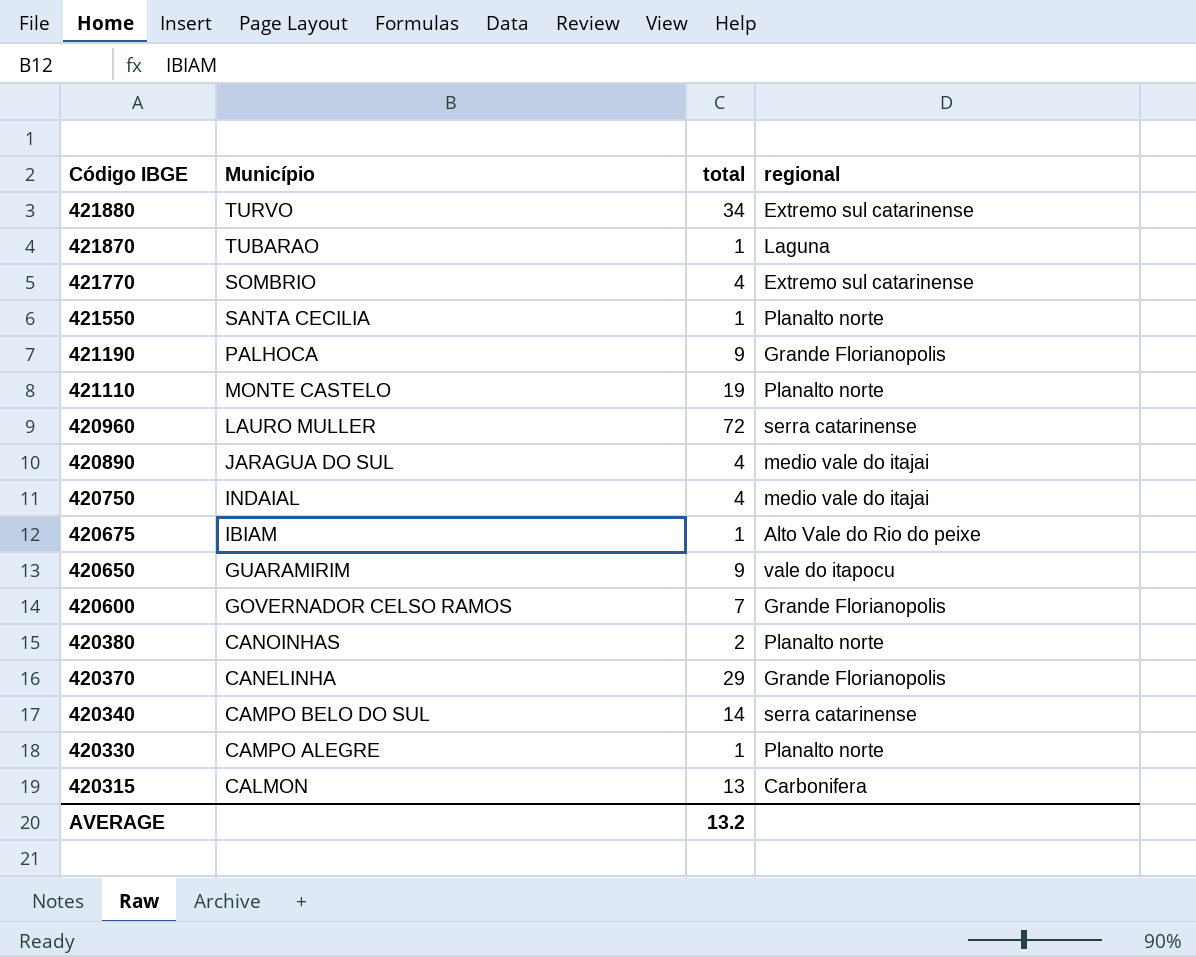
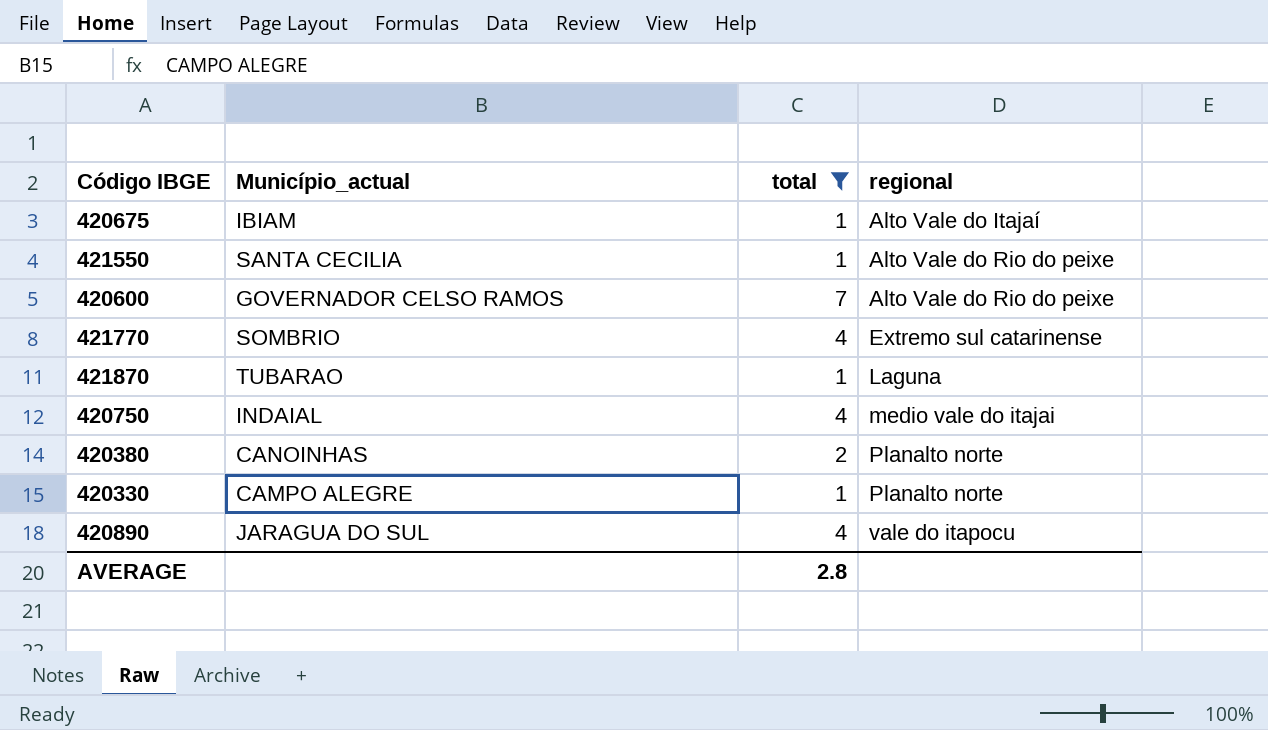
filter: none -> total <= 7
row order: Código IBGE descending -> regional ascending
column name: Município -> Município_actual
420675 | regional: Alto Vale do Rio do peixe -> Alto Vale do Itajaí
421550 | regional: Planalto norte -> Alto Vale do Rio do peixe
420600 | regional: Grande Florianopolis -> Alto Vale do Rio do peixe
420890 | regional: medio vale do itajai -> vale do itapocu
AVERAGE | total: 13.2 -> 2.8

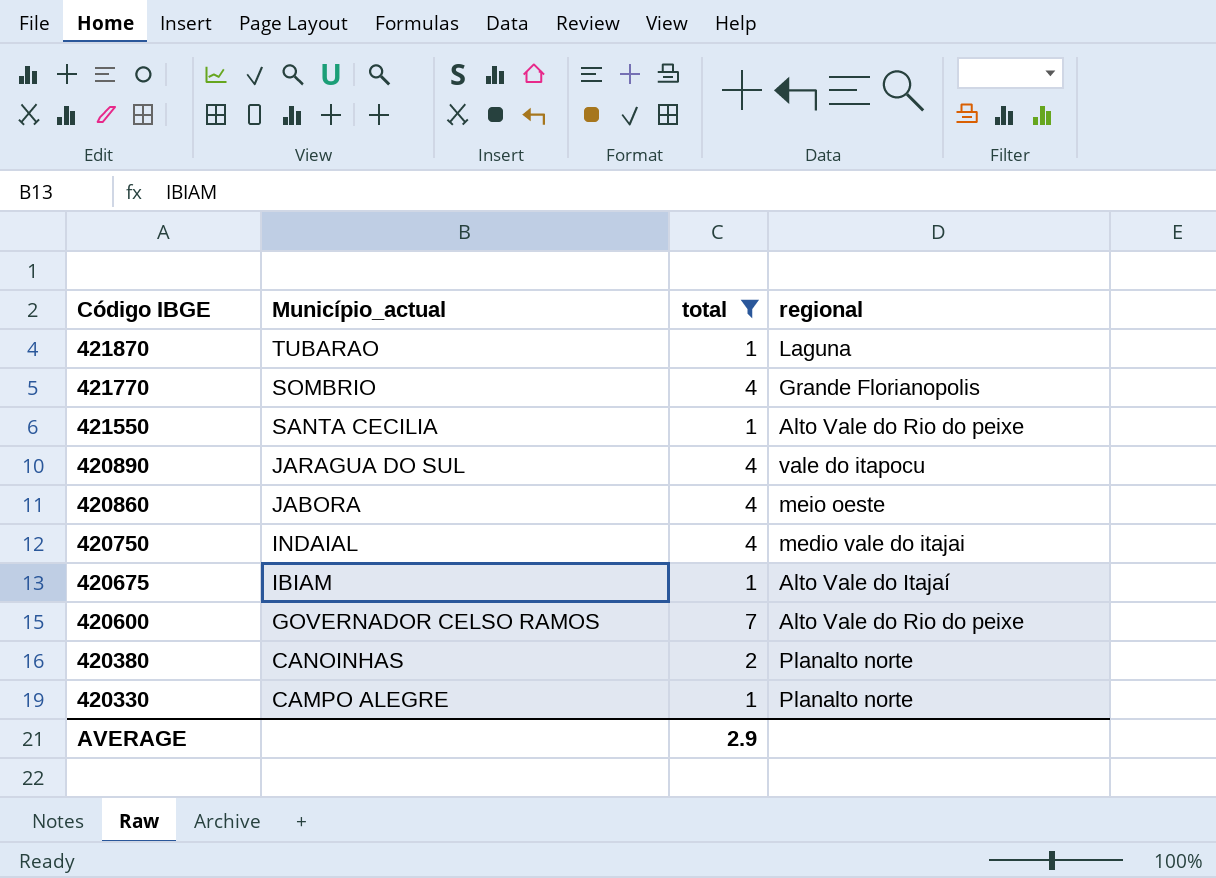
row order: regional ascending -> Código IBGE descending
421770 | regional: Extremo sul catarinense -> Grande Florianopolis
row 420860: none -> JABORA | 4 | meio oeste
AVERAGE | total: 2.8 -> 2.9

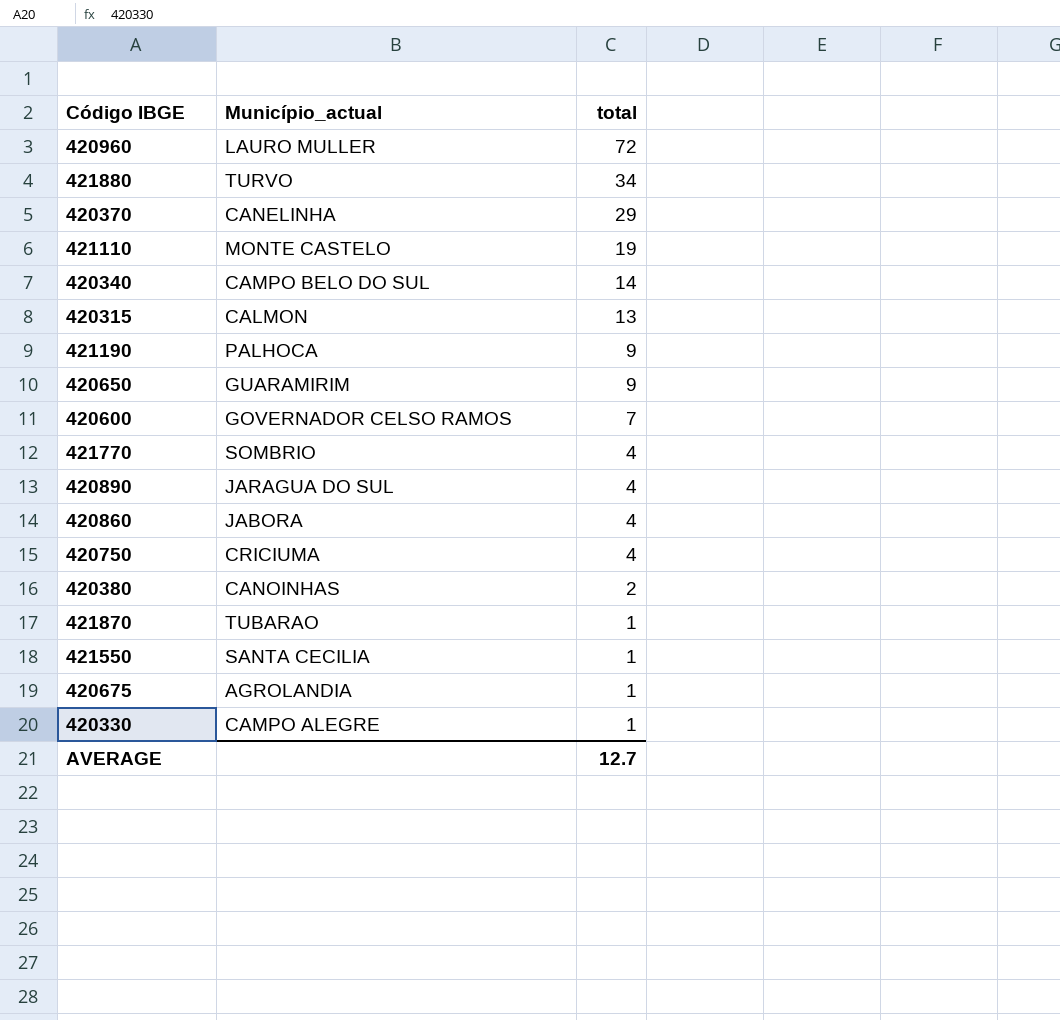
filter: total <= 7 -> none
row order: Código IBGE descending -> total descending
column regional | position: 4 -> none
420750 | Município_actual: INDAIAL -> CRICIUMA
420675 | Município_actual: IBIAM -> AGROLANDIA
AVERAGE | total: 2.9 -> 12.7

